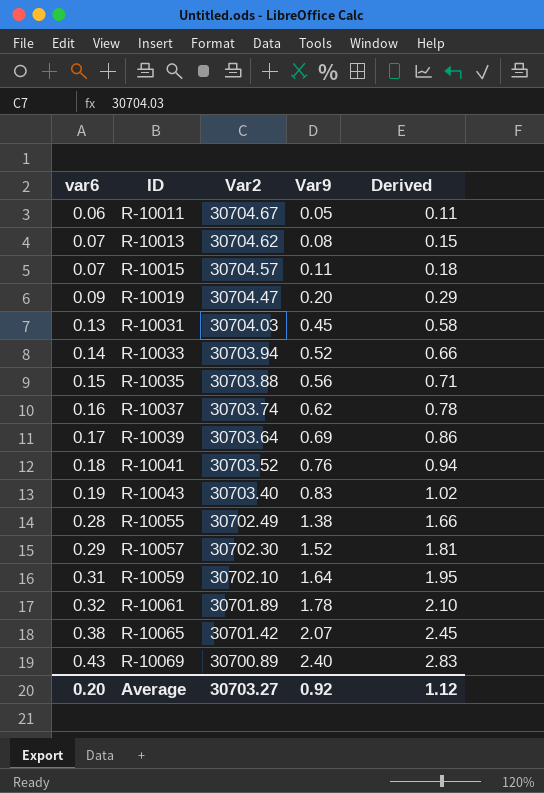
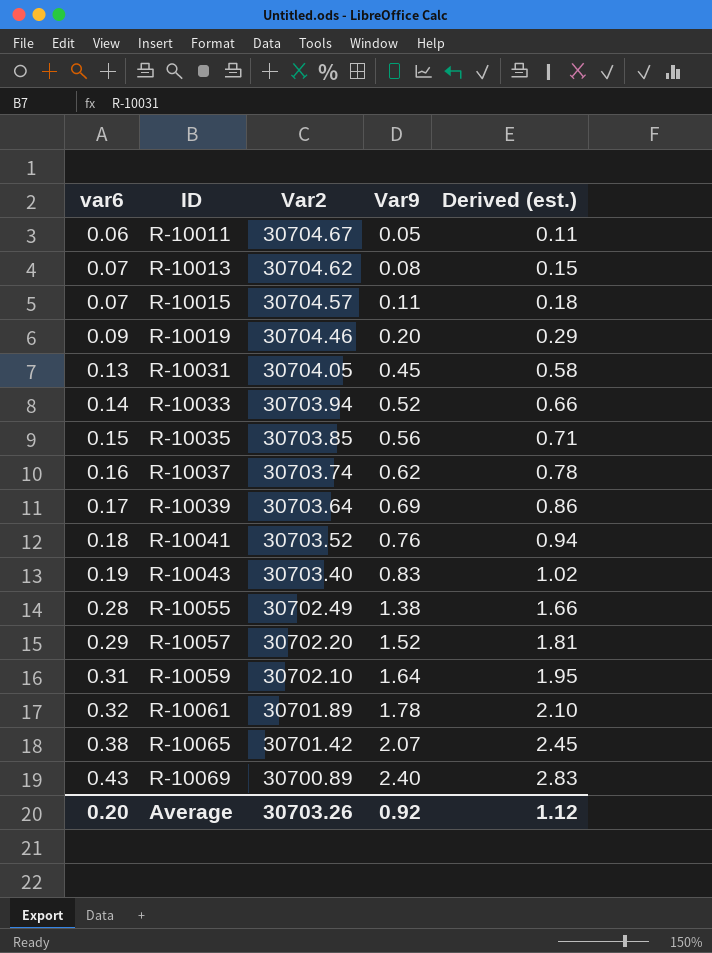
column name: Derived -> Derived (est.)
R-10019 | Var2: 30704.47 -> 30704.46
R-10031 | Var2: 30704.03 -> 30704.05
R-10035 | Var2: 30703.88 -> 30703.85
R-10057 | Var2: 30702.30 -> 30702.20
Average | Var2: 30703.27 -> 30703.26

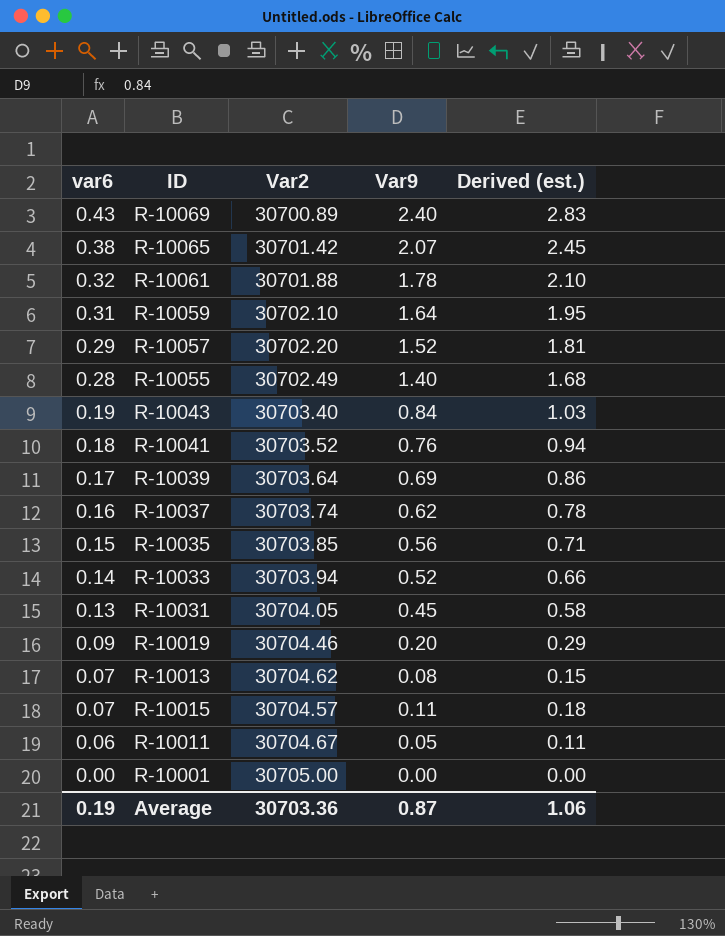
row order: var6 ascending -> var6 descending
R-10061 | Var2: 30701.89 -> 30701.88
R-10055 | Var9: 1.38 -> 1.40
R-10055 | Derived (est.): 1.66 -> 1.68
R-10043 | Var9: 0.83 -> 0.84
R-10043 | Derived (est.): 1.02 -> 1.03
row R-10001: none -> 0.00 | 30705.00 | 0.00 | 0.00
Average | var6: 0.20 -> 0.19
Average | Var2: 30703.26 -> 30703.36
Average | Var9: 0.92 -> 0.87
Average | Derived (est.): 1.12 -> 1.06

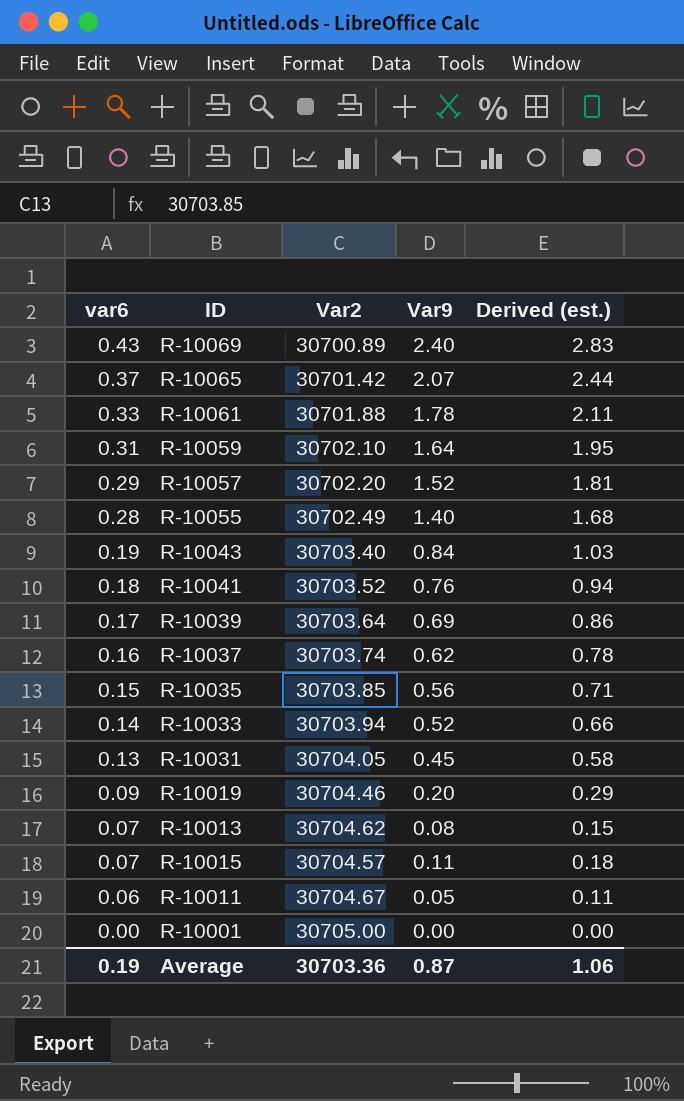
R-10065 | var6: 0.38 -> 0.37
R-10065 | Derived (est.): 2.45 -> 2.44
R-10061 | var6: 0.32 -> 0.33
R-10061 | Derived (est.): 2.10 -> 2.11

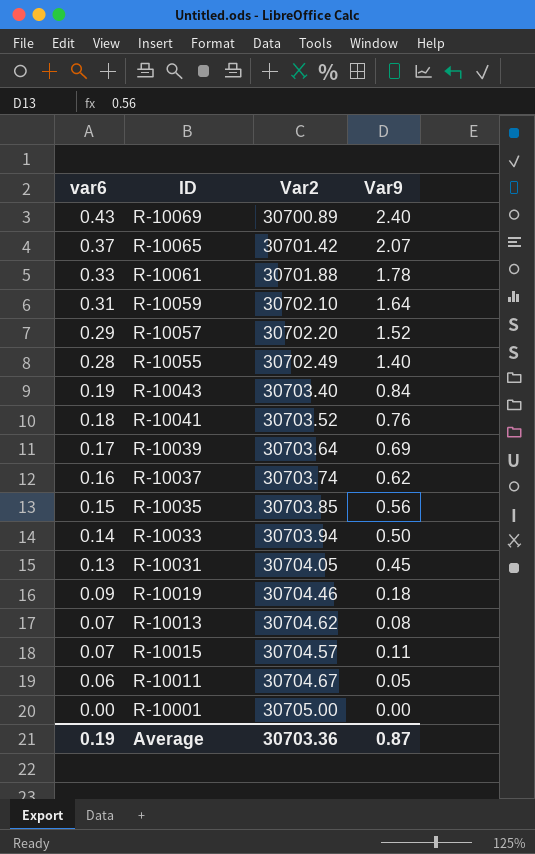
column Derived (est.) | formula: [var6] + [Var9] -> none
R-10033 | Var9: 0.52 -> 0.50
R-10019 | Var9: 0.20 -> 0.18

